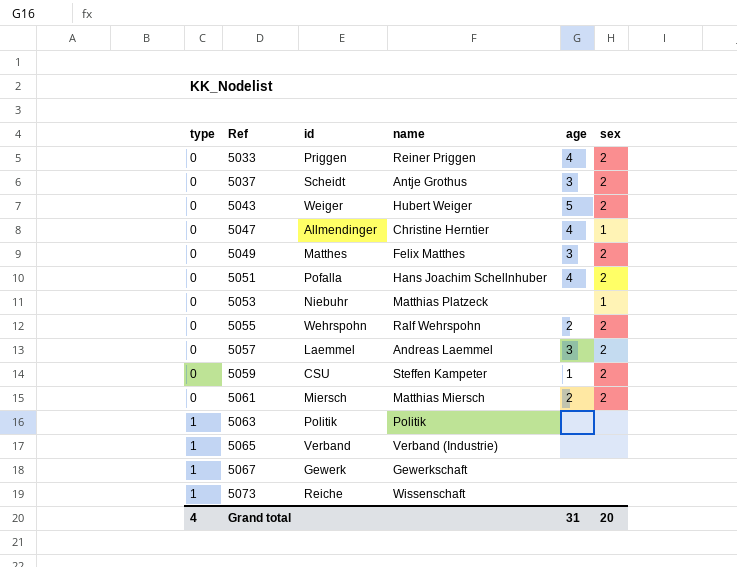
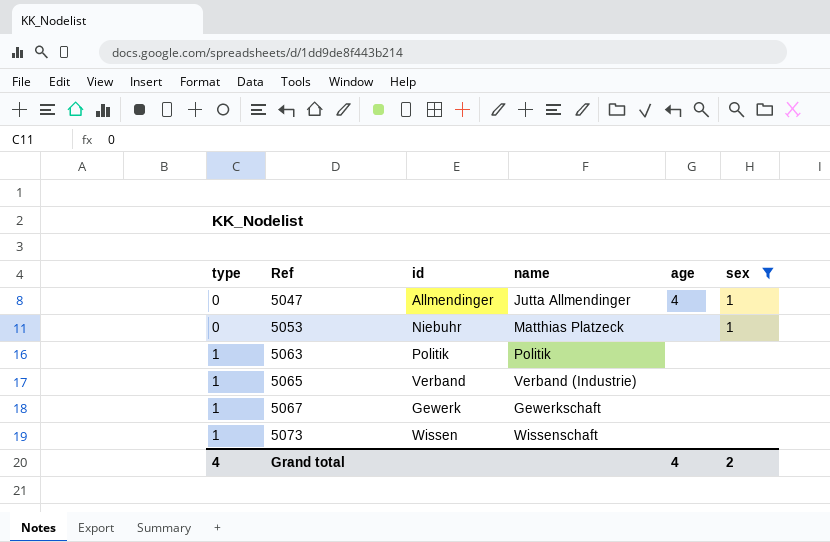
filter: none -> sex != 2
5047 | name: Christine Herntier -> Jutta Allmendinger
5073 | id: Reiche -> Wissen
Grand total | age: 31 -> 4
Grand total | sex: 20 -> 2

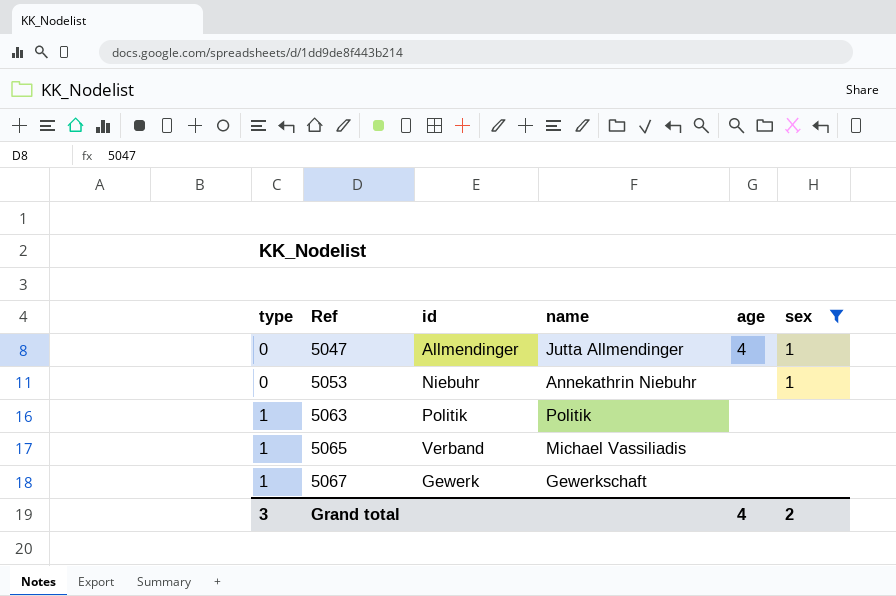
row 5073: 1 | Wissen | Wissenschaft | none | none -> none
5053 | name: Matthias Platzeck -> Annekathrin Niebuhr
5065 | name: Verband (Industrie) -> Michael Vassiliadis
Grand total | type: 4 -> 3

